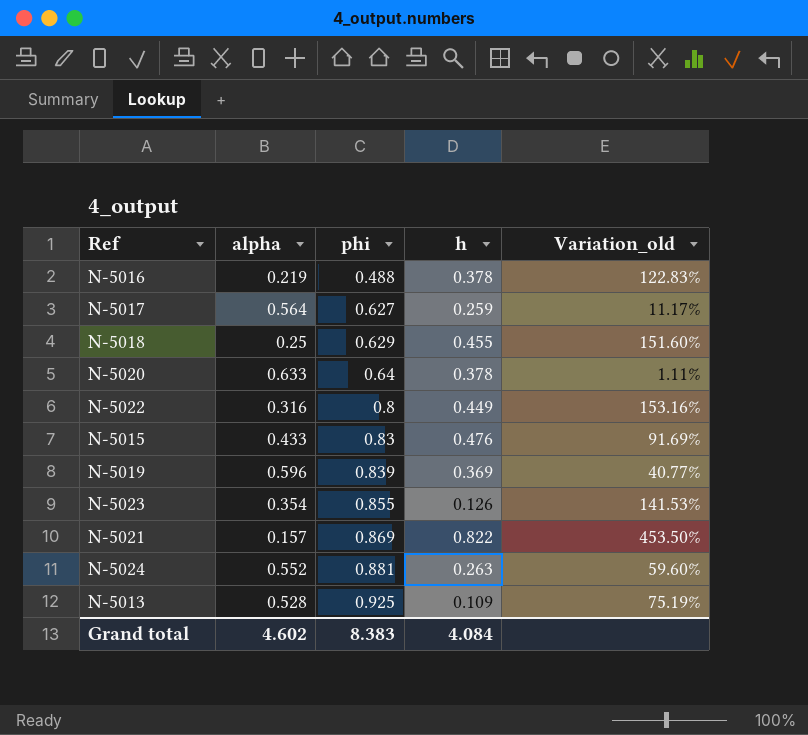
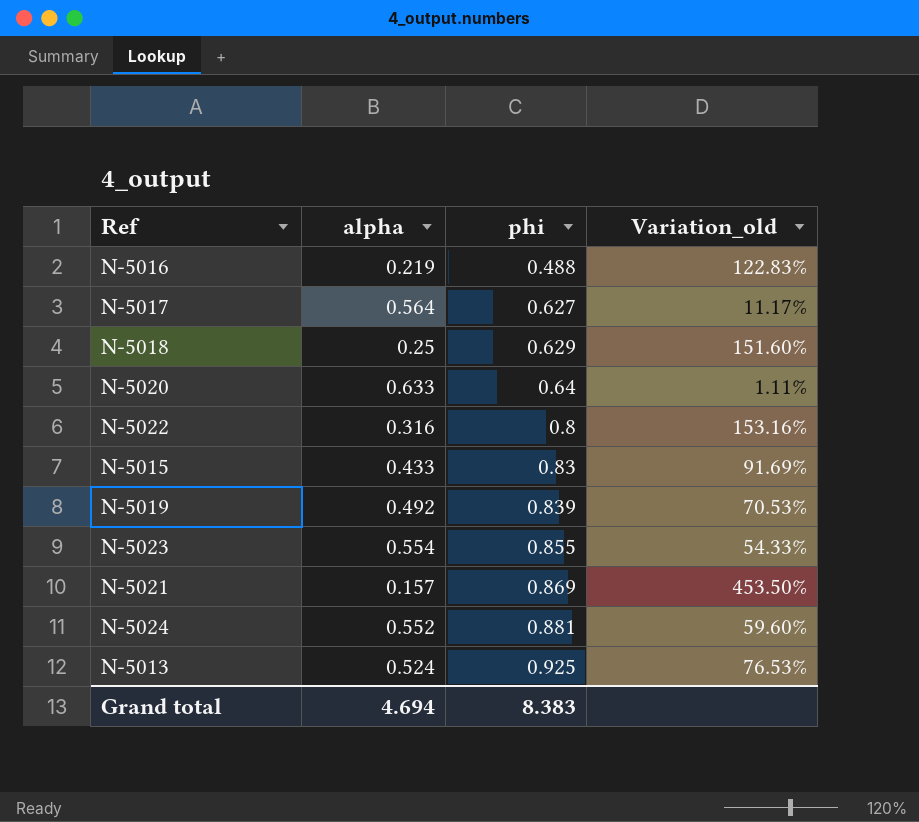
column h | position: 4 -> none
N-5019 | alpha: 0.596 -> 0.492
N-5019 | Variation_old: 40.77% -> 70.53%
N-5023 | alpha: 0.354 -> 0.554
N-5023 | Variation_old: 141.53% -> 54.33%
N-5013 | alpha: 0.528 -> 0.524
N-5013 | Variation_old: 75.19% -> 76.53%
Grand total | alpha: 4.602 -> 4.694

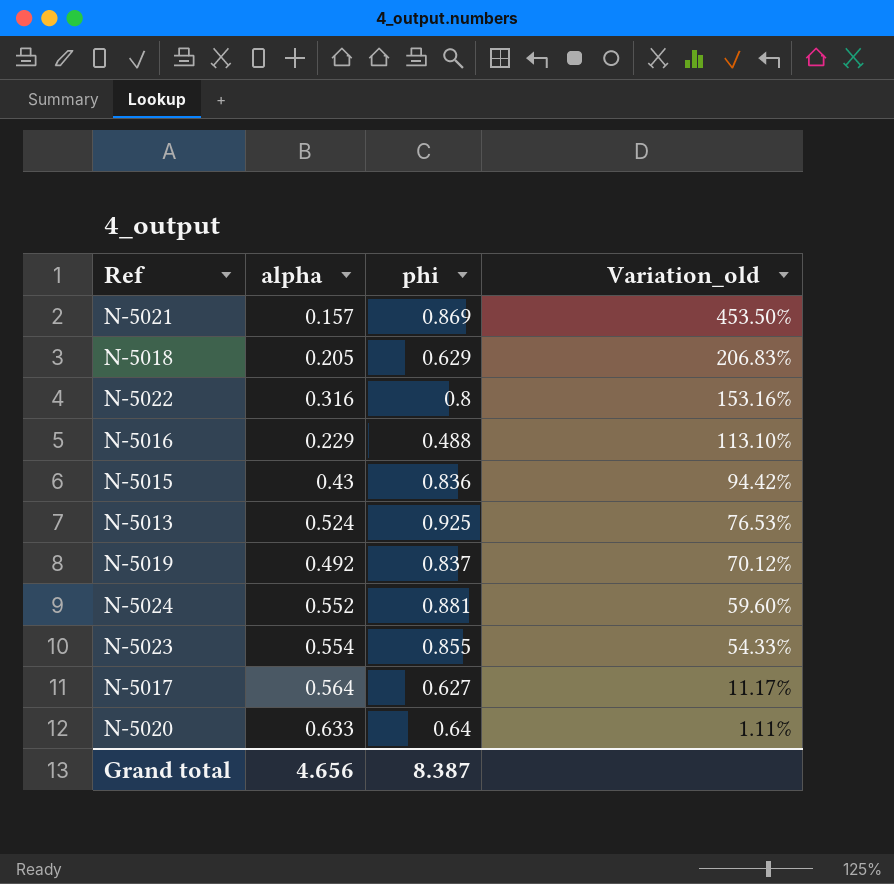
row order: phi ascending -> Variation_old descending
N-5018 | alpha: 0.25 -> 0.205
N-5018 | Variation_old: 151.60% -> 206.83%
N-5016 | alpha: 0.219 -> 0.229
N-5016 | Variation_old: 122.83% -> 113.10%
N-5015 | alpha: 0.433 -> 0.43
N-5015 | phi: 0.83 -> 0.836
N-5015 | Variation_old: 91.69% -> 94.42%
N-5019 | phi: 0.839 -> 0.837
N-5019 | Variation_old: 70.53% -> 70.12%
Grand total | alpha: 4.694 -> 4.656
Grand total | phi: 8.383 -> 8.387

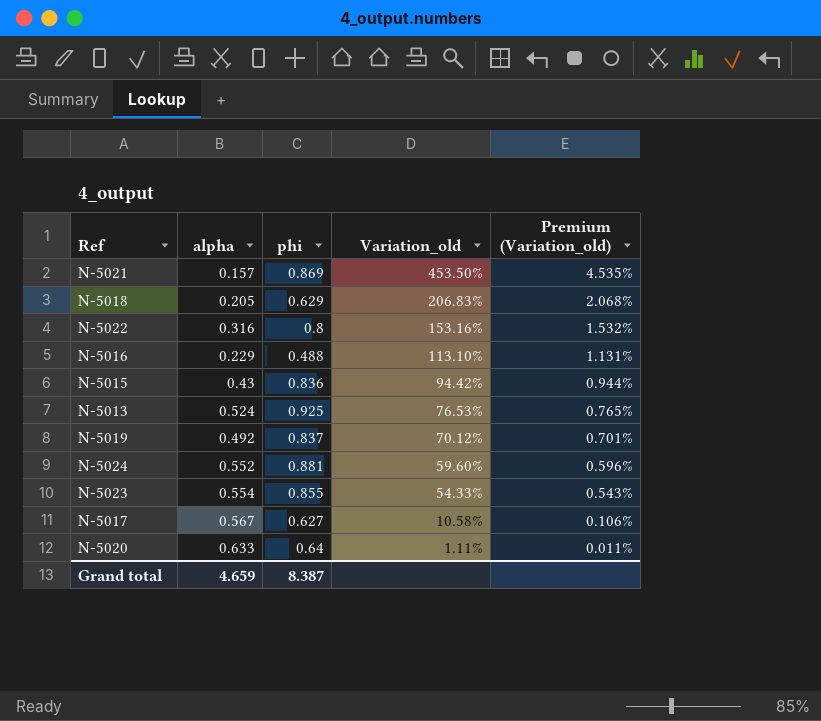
column Premium (Variation_old) | formula: none -> [Variation_old] * 0.01
N-5017 | alpha: 0.564 -> 0.567
N-5017 | Variation_old: 11.17% -> 10.58%
Grand total | alpha: 4.656 -> 4.659

